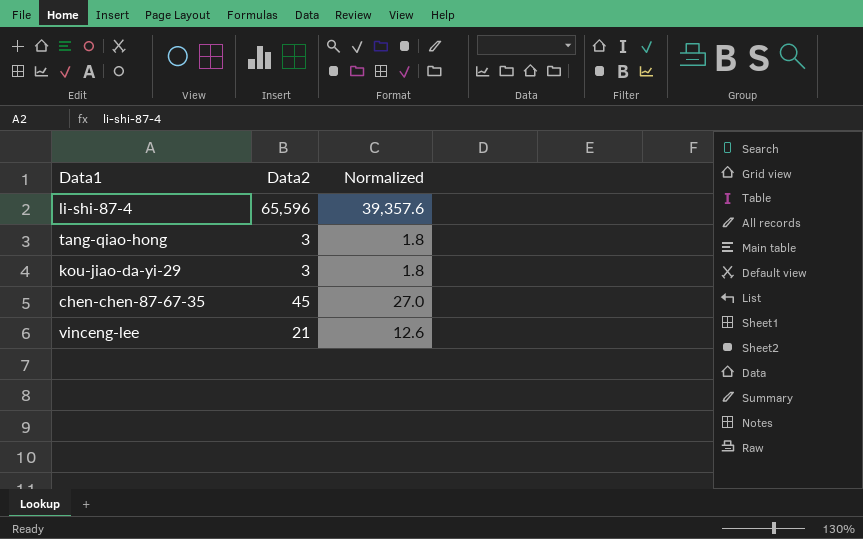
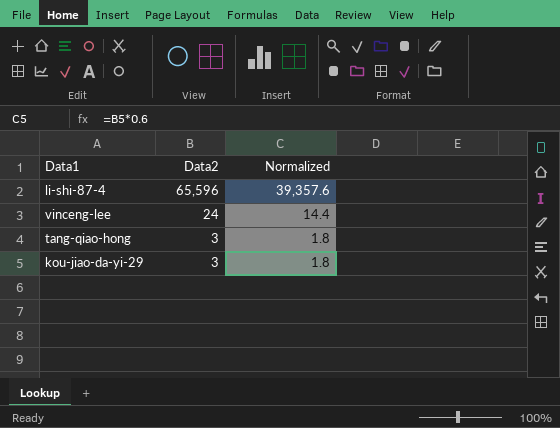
row order: none -> Data2 descending
row chen-chen-87-67-35: 45 | 27.0 -> none
vinceng-lee | Data2: 21 -> 24
vinceng-lee | Normalized: 12.6 -> 14.4

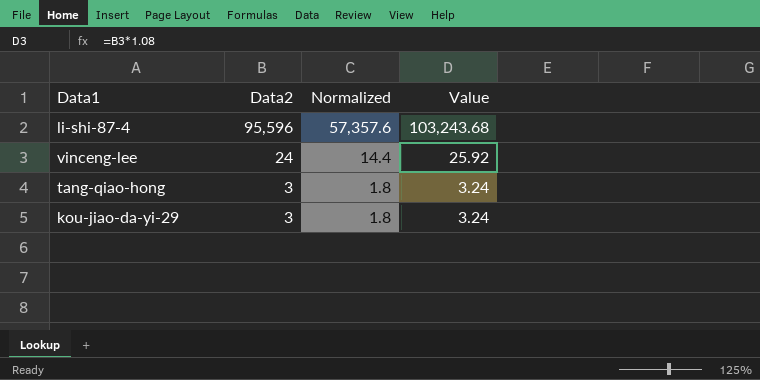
column Value | formula: none -> [Data2] * 1.08
li-shi-87-4 | Data2: 65,596 -> 95,596
li-shi-87-4 | Normalized: 39,357.6 -> 57,357.6

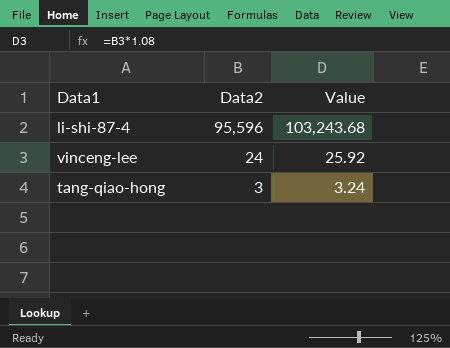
column Normalized | formula: [Data2] * 0.6 -> none
row kou-jiao-da-yi-29: 3 | 1.8 | 3.24 -> none

